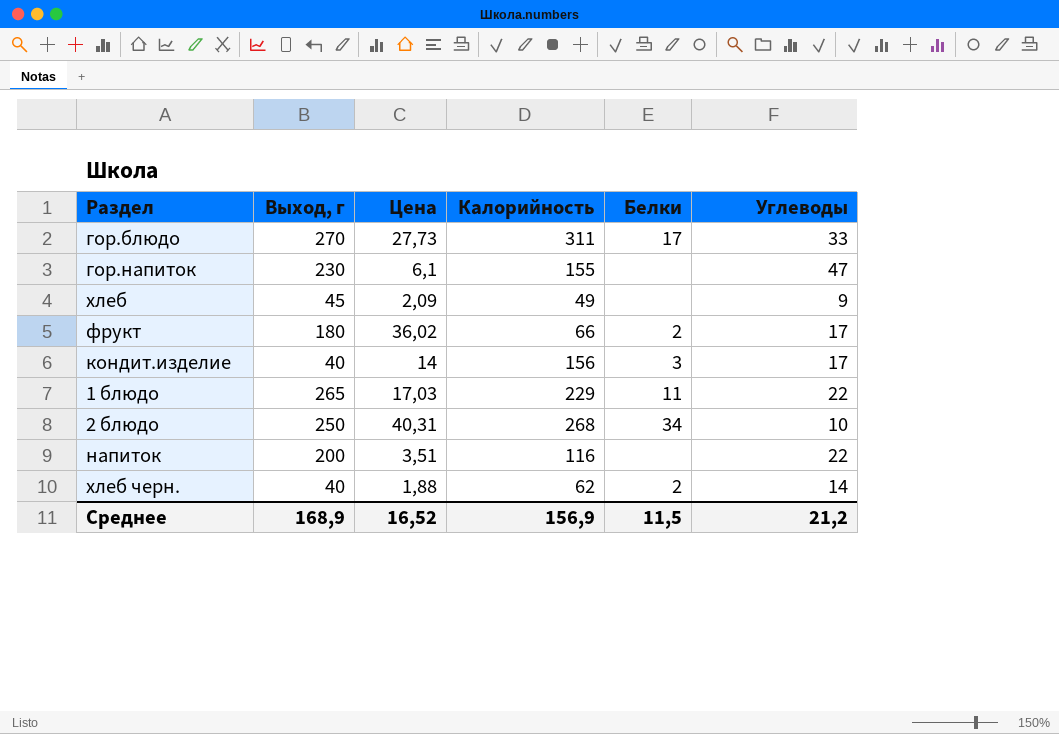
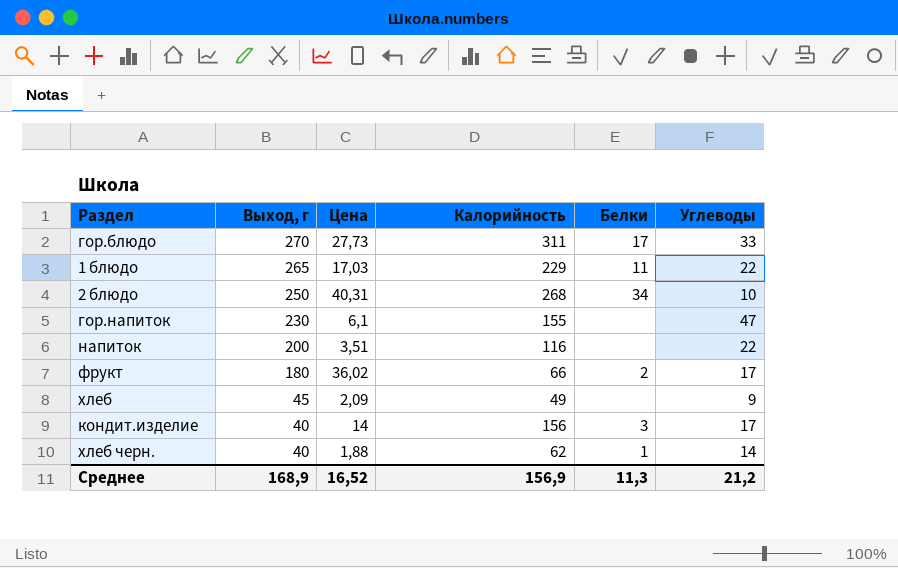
row order: none -> Выход, г descending
хлеб черн. | Белки: 2 -> 1
Среднее | Белки: 11,5 -> 11,3

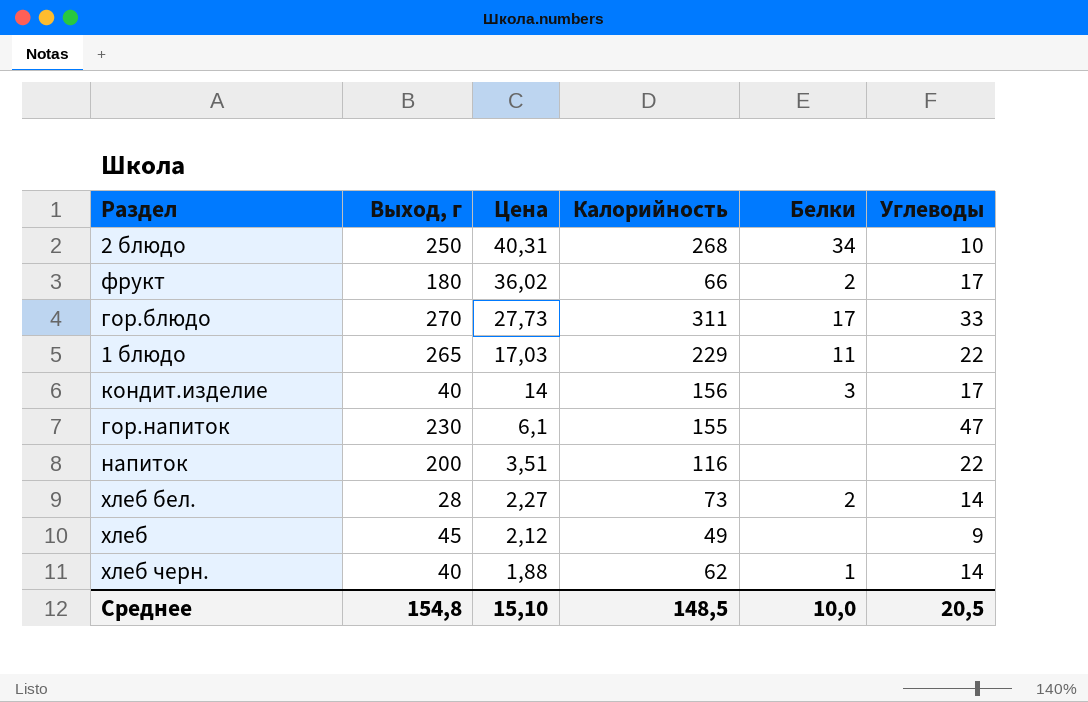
row order: Выход, г descending -> Цена descending
row хлеб бел.: none -> 28 | 2,27 | 73 | 2 | 14
хлеб | Цена: 2,09 -> 2,12
Среднее | Выход, г: 168,9 -> 154,8
Среднее | Цена: 16,52 -> 15,10
Среднее | Калорийность: 156,9 -> 148,5
Среднее | Белки: 11,3 -> 10,0
Среднее | Углеводы: 21,2 -> 20,5

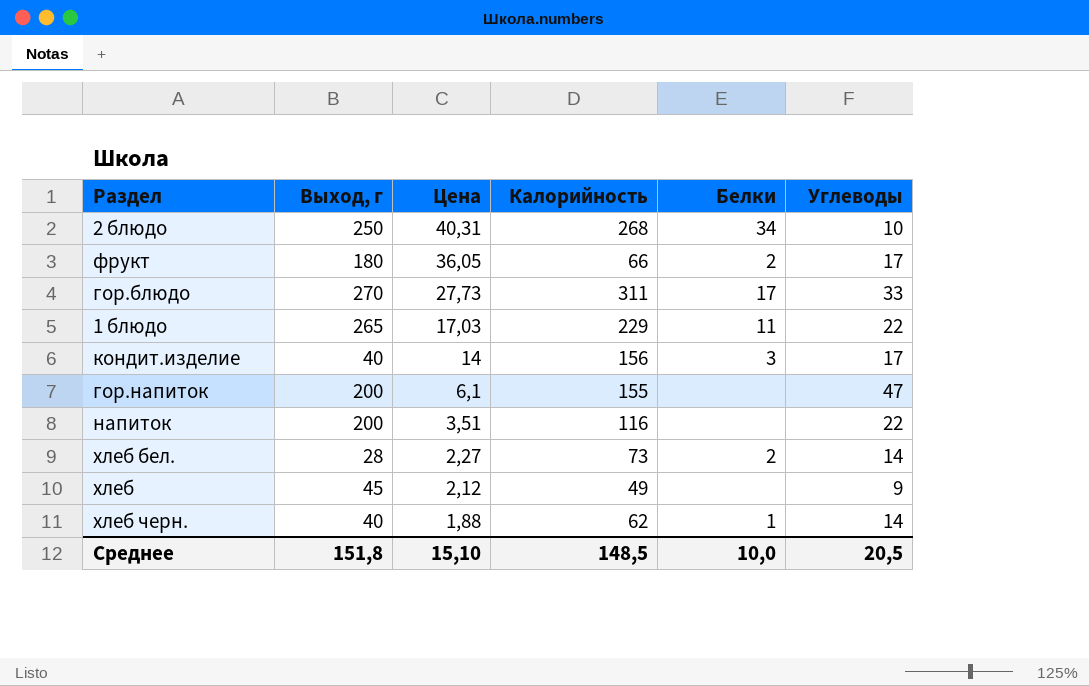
фрукт | Цена: 36,02 -> 36,05
гор.напиток | Выход, г: 230 -> 200
Среднее | Выход, г: 154,8 -> 151,8

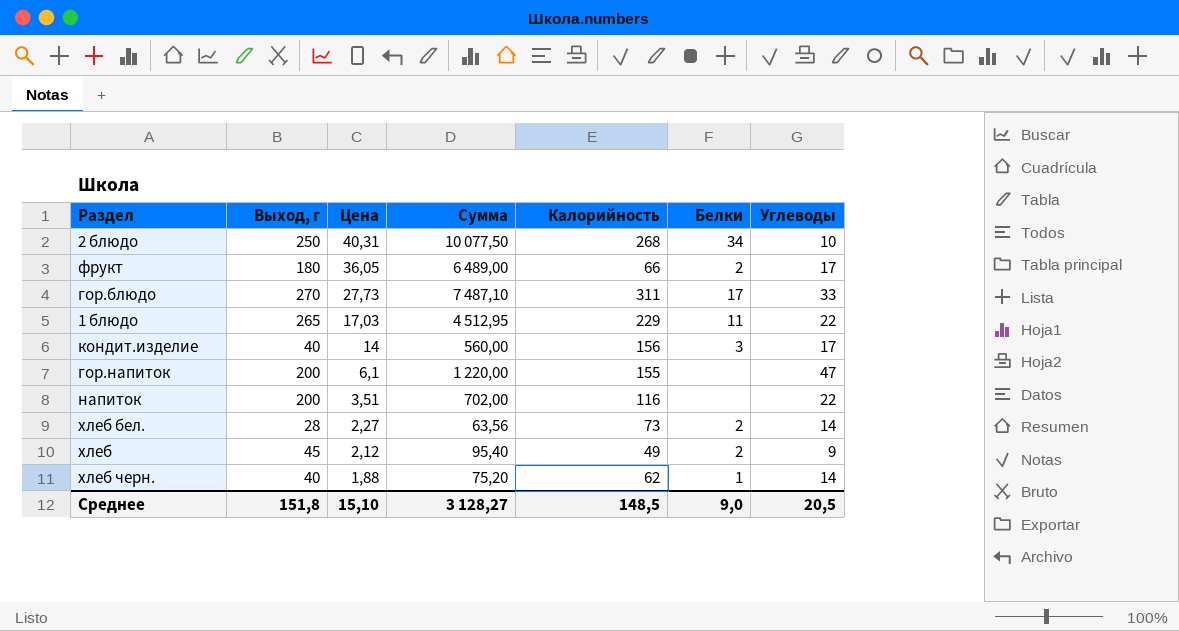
column Сумма | formula: none -> [Выход, г] * [Цена]
хлеб | Белки: none -> 2
Среднее | Белки: 10,0 -> 9,0

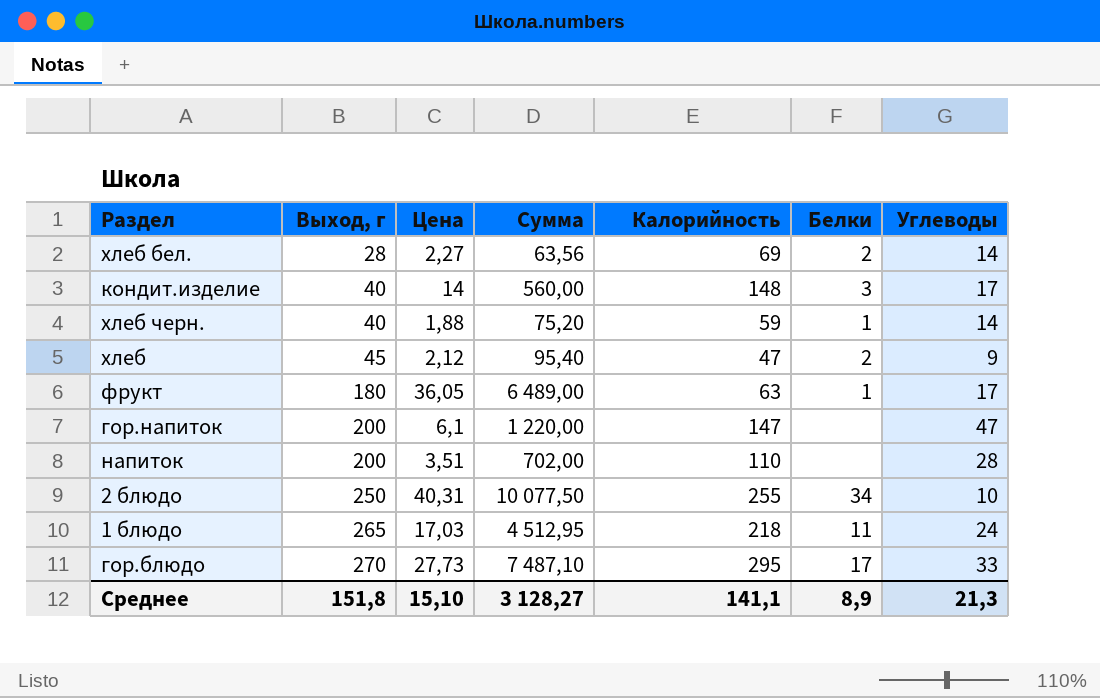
row order: Цена descending -> Выход, г ascending
хлеб бел. | Калорийность: 73 -> 69
кондит.изделие | Калорийность: 156 -> 148
хлеб черн. | Калорийность: 62 -> 59
хлеб | Калорийность: 49 -> 47
фрукт | Калорийность: 66 -> 63
фрукт | Белки: 2 -> 1
гор.напиток | Калорийность: 155 -> 147
напиток | Калорийность: 116 -> 110
напиток | Углеводы: 22 -> 28
2 блюдо | Калорийность: 268 -> 255
1 блюдо | Калорийность: 229 -> 218
1 блюдо | Углеводы: 22 -> 24
гор.блюдо | Калорийность: 311 -> 295
Среднее | Калорийность: 148,5 -> 141,1
Среднее | Белки: 9,0 -> 8,9
Среднее | Углеводы: 20,5 -> 21,3

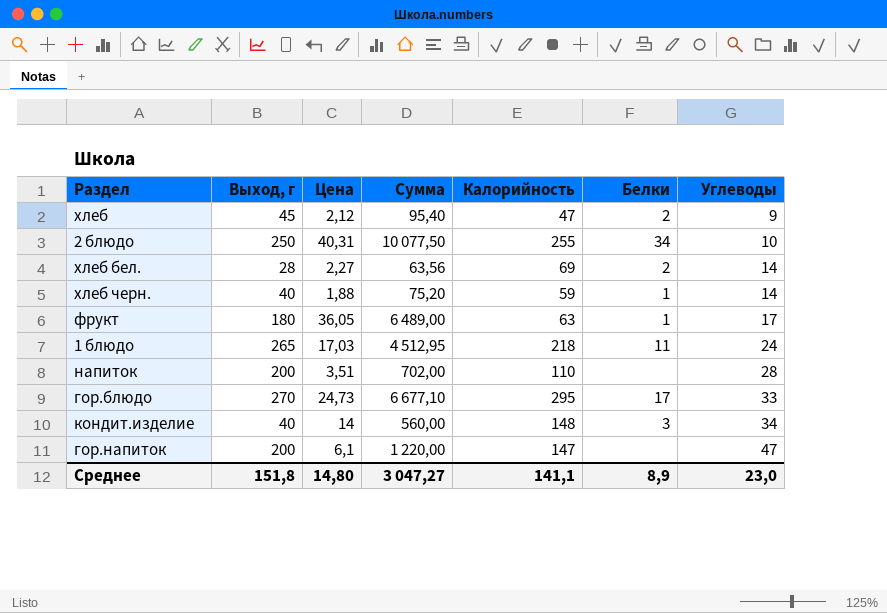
row order: Выход, г ascending -> Углеводы ascending
гор.блюдо | Цена: 27,73 -> 24,73
гор.блюдо | Сумма: 7 487,10 -> 6 677,10
кондит.изделие | Углеводы: 17 -> 34
Среднее | Цена: 15,10 -> 14,80
Среднее | Сумма: 3 128,27 -> 3 047,27
Среднее | Углеводы: 21,3 -> 23,0

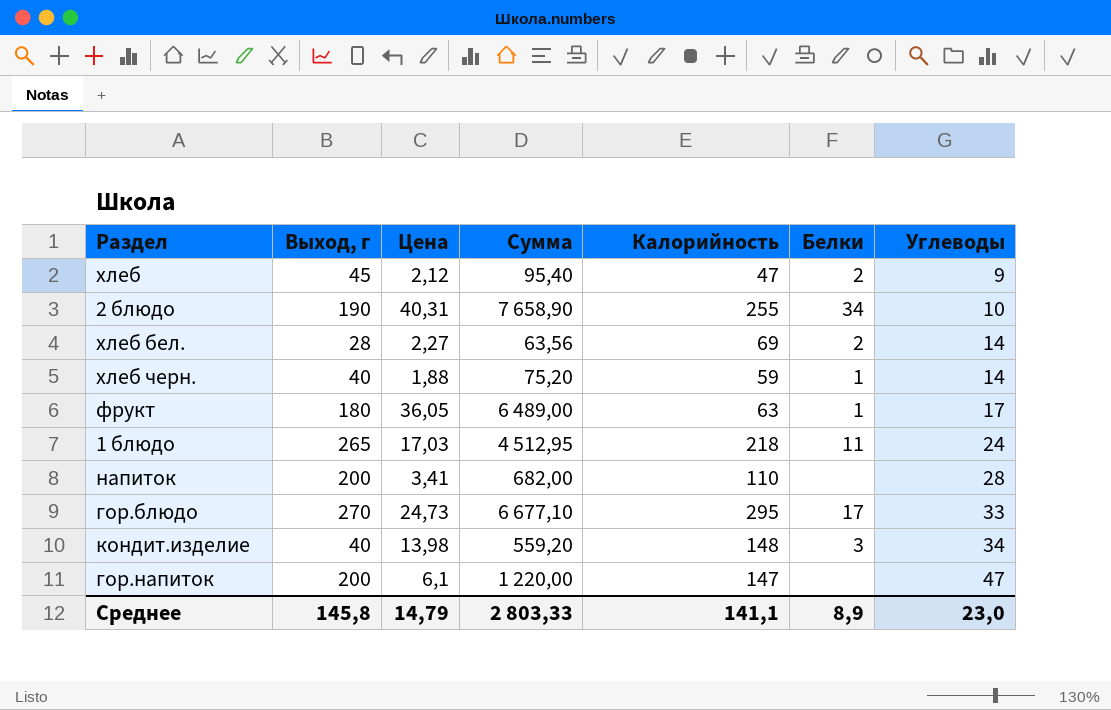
2 блюдо | Выход, г: 250 -> 190
2 блюдо | Сумма: 10 077,50 -> 7 658,90
напиток | Цена: 3,51 -> 3,41
напиток | Сумма: 702,00 -> 682,00
кондит.изделие | Цена: 14 -> 13,98
кондит.изделие | Сумма: 560,00 -> 559,20
Среднее | Выход, г: 151,8 -> 145,8
Среднее | Цена: 14,80 -> 14,79
Среднее | Сумма: 3 047,27 -> 2 803,33

